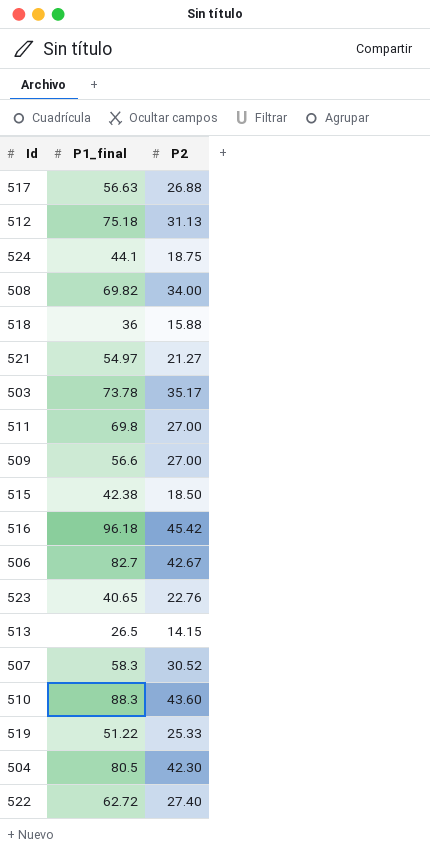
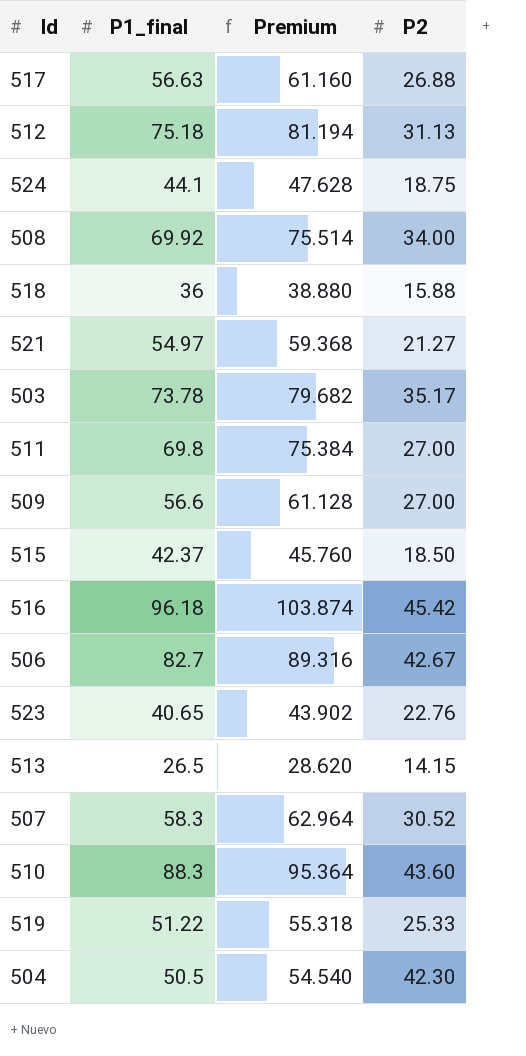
column Premium | formula: none -> [P1_final] * 1.08
row 522: 62.72 | 27.40 -> none
508 | P1_final: 69.82 -> 69.92
515 | P1_final: 42.38 -> 42.37
504 | P1_final: 80.5 -> 50.5

